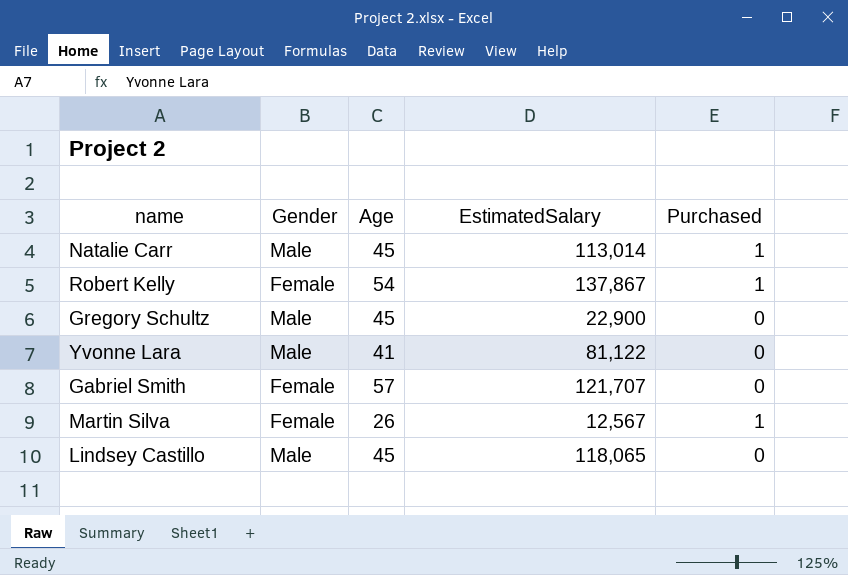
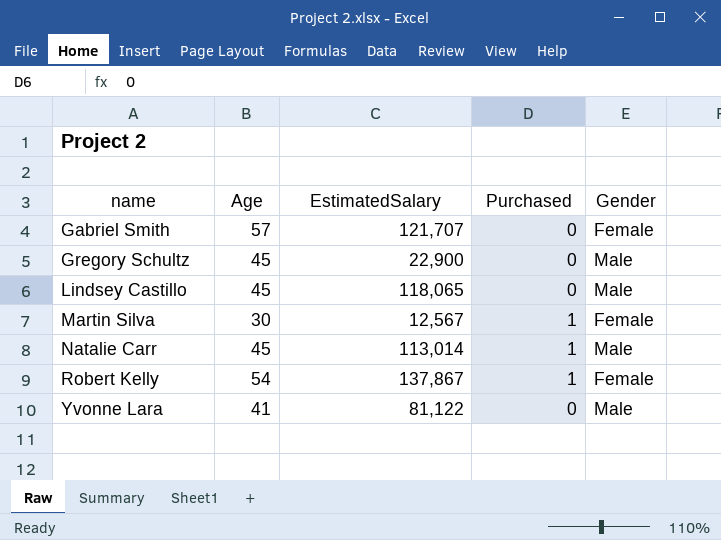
row order: none -> name ascending
column Gender | position: 2 -> 5
Martin Silva | Age: 26 -> 30

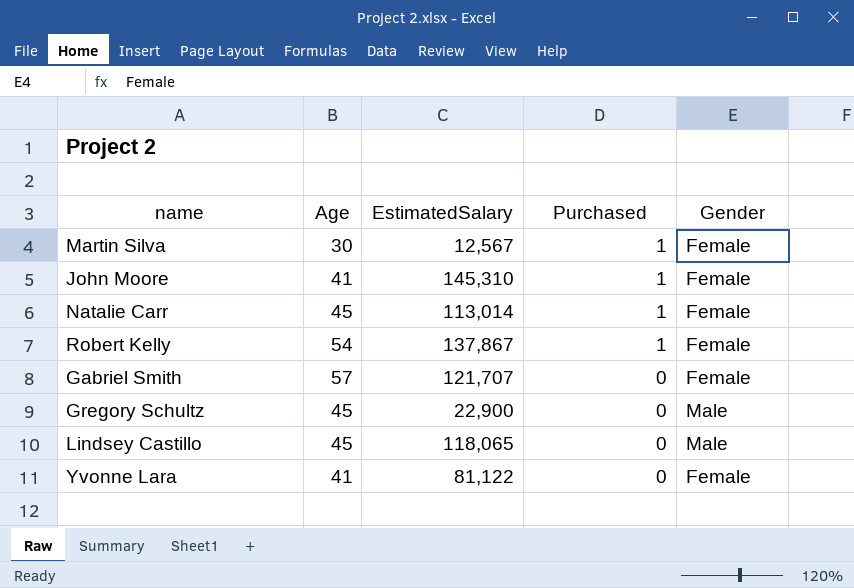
row order: name ascending -> Purchased descending
row John Moore: none -> 41 | 145,310 | 1 | Female
Natalie Carr | Gender: Male -> Female
Yvonne Lara | Gender: Male -> Female

